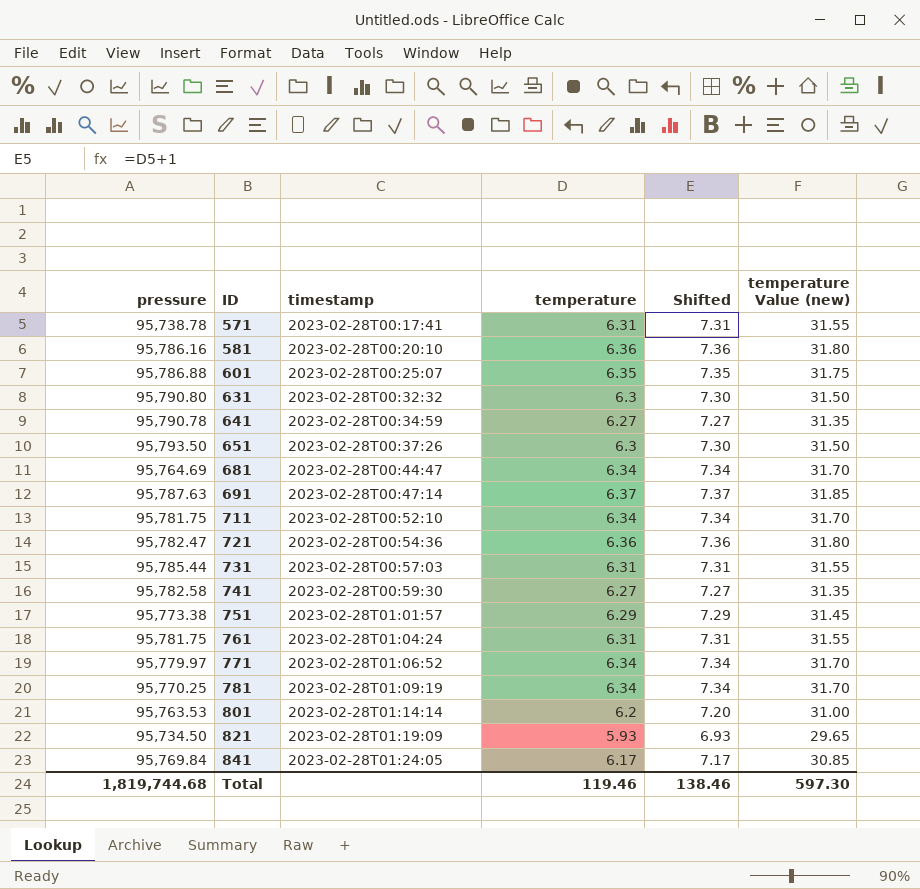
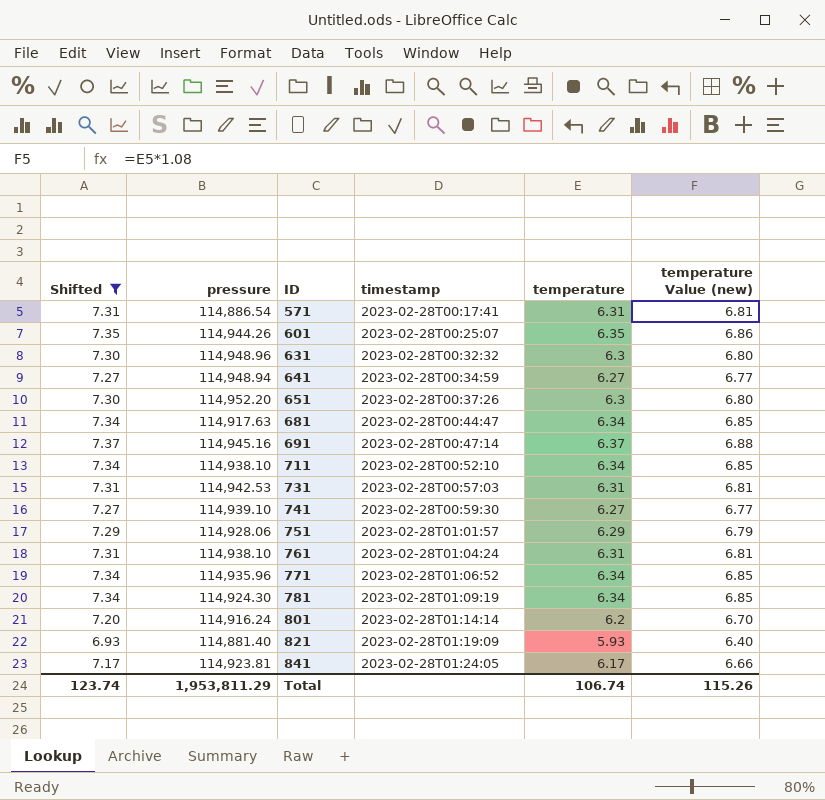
filter: none -> Shifted != 7.36
column Shifted | position: 5 -> 1
column temperature Value (new) | formula: [temperature] * 5 -> [temperature] * 1.08
571 | pressure: 95,738.78 -> 114,886.54
601 | pressure: 95,786.88 -> 114,944.26
631 | pressure: 95,790.80 -> 114,948.96
641 | pressure: 95,790.78 -> 114,948.94
651 | pressure: 95,793.50 -> 114,952.20
681 | pressure: 95,764.69 -> 114,917.63
691 | pressure: 95,787.63 -> 114,945.16
711 | pressure: 95,781.75 -> 114,938.10
731 | pressure: 95,785.44 -> 114,942.53
741 | pressure: 95,782.58 -> 114,939.10
751 | pressure: 95,773.38 -> 114,928.06
761 | pressure: 95,781.75 -> 114,938.10
771 | pressure: 95,779.97 -> 114,935.96
781 | pressure: 95,770.25 -> 114,924.30
801 | pressure: 95,763.53 -> 114,916.24
821 | pressure: 95,734.50 -> 114,881.40
841 | pressure: 95,769.84 -> 114,923.81
Total | Shifted: 138.46 -> 123.74
Total | pressure: 1,819,744.68 -> 1,953,811.29
Total | temperature: 119.46 -> 106.74
Total | temperature Value (new): 597.30 -> 115.26

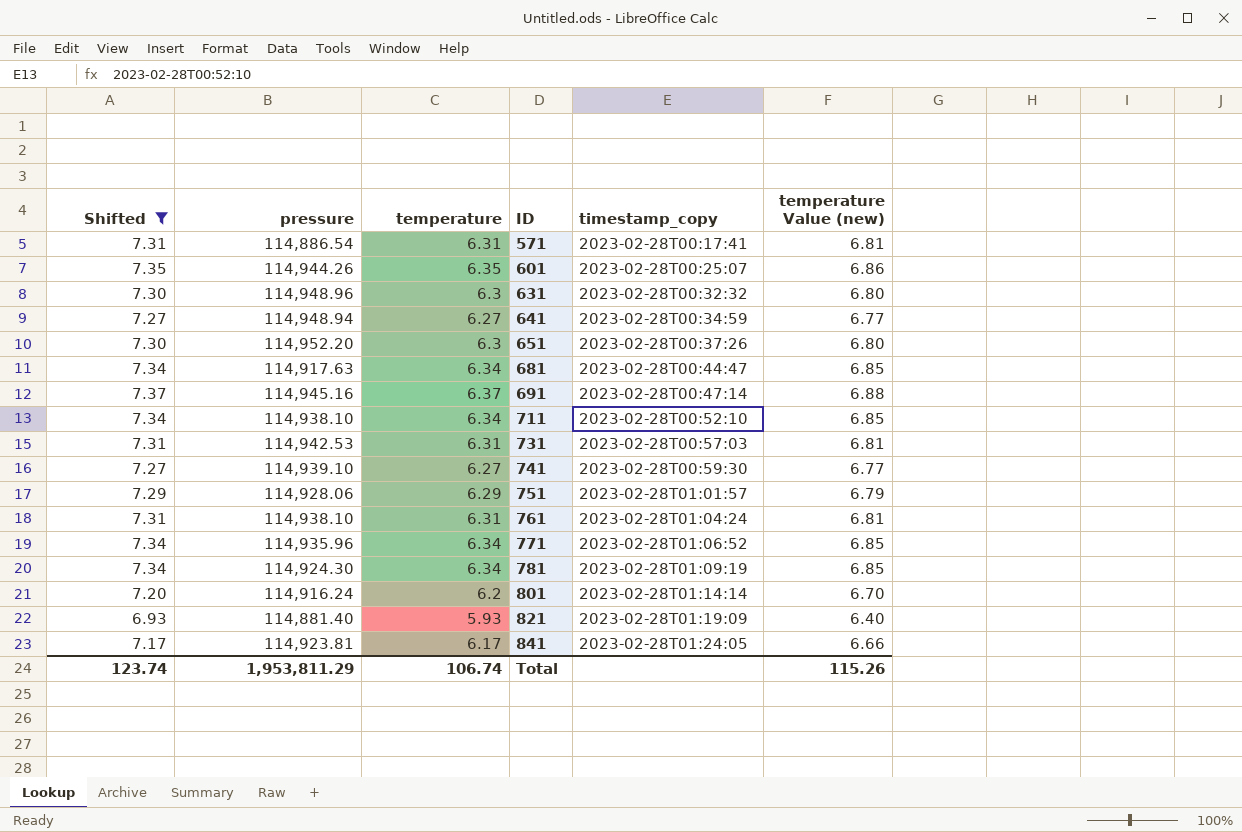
column temperature | position: 5 -> 3
column name: timestamp -> timestamp_copy

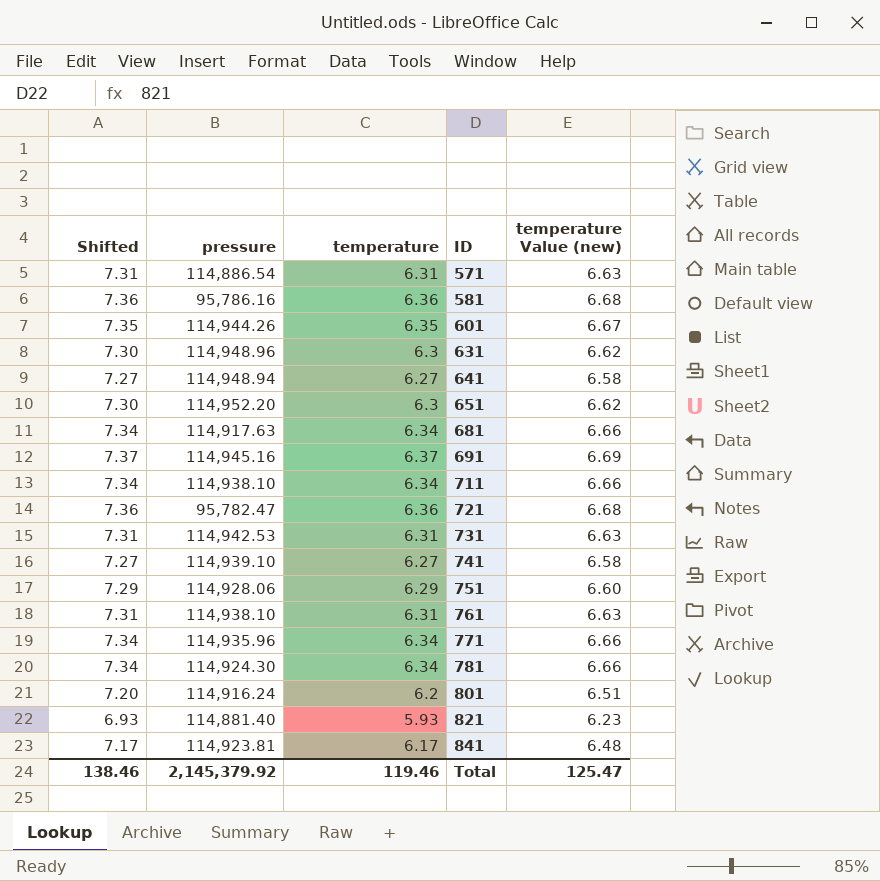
filter: Shifted != 7.36 -> none
column timestamp_copy | position: 5 -> none
column temperature Value (new) | formula: [temperature] * 1.08 -> [temperature] * 1.05
Total | Shifted: 123.74 -> 138.46
Total | pressure: 1,953,811.29 -> 2,145,379.92
Total | temperature: 106.74 -> 119.46
Total | temperature Value (new): 115.26 -> 125.47

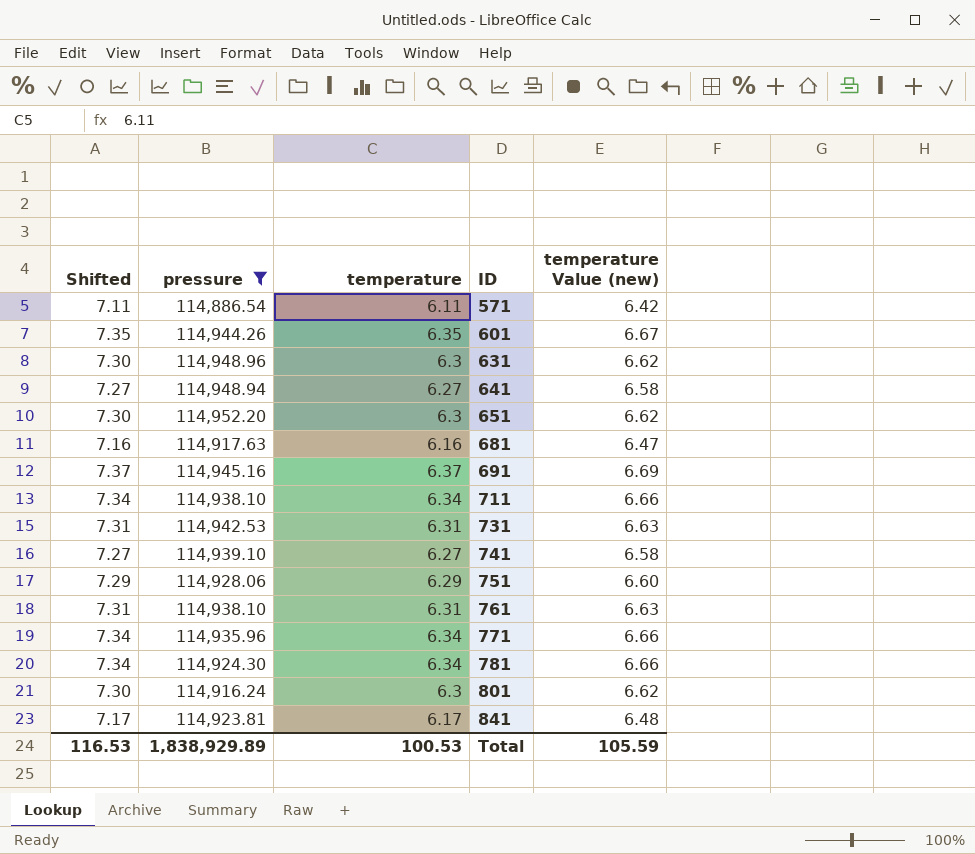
filter: none -> pressure >= 114,886.54
571 | Shifted: 7.31 -> 7.11
571 | temperature: 6.31 -> 6.11
571 | temperature Value (new): 6.63 -> 6.42
681 | Shifted: 7.34 -> 7.16
681 | temperature: 6.34 -> 6.16
681 | temperature Value (new): 6.66 -> 6.47
801 | Shifted: 7.20 -> 7.30
801 | temperature: 6.2 -> 6.3
801 | temperature Value (new): 6.51 -> 6.62
Total | Shifted: 138.46 -> 116.53
Total | pressure: 2,145,379.92 -> 1,838,929.89
Total | temperature: 119.46 -> 100.53
Total | temperature Value (new): 125.47 -> 105.59

